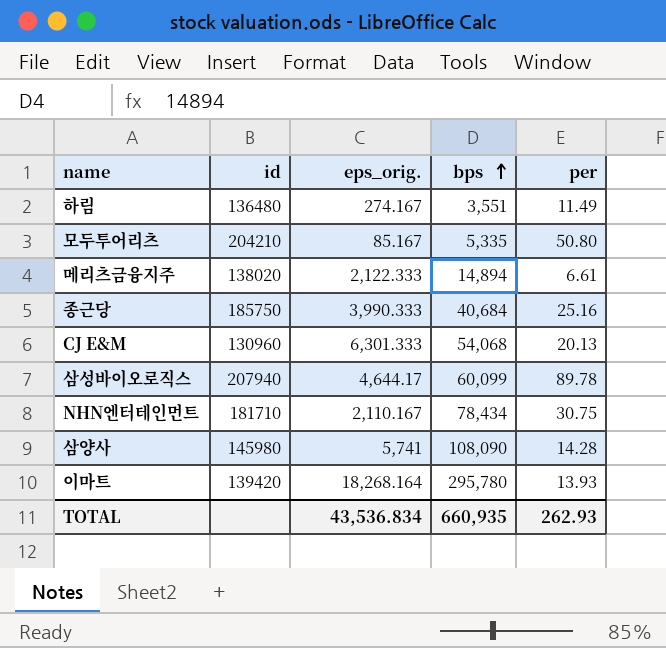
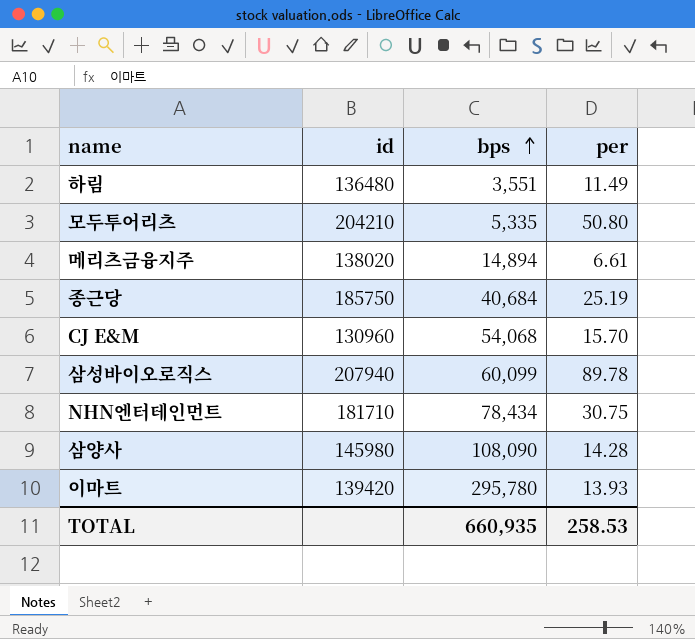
column eps_orig. | position: 3 -> none
종근당 | per: 25.16 -> 25.19
CJ E&M | per: 20.13 -> 15.70
TOTAL | per: 262.93 -> 258.53

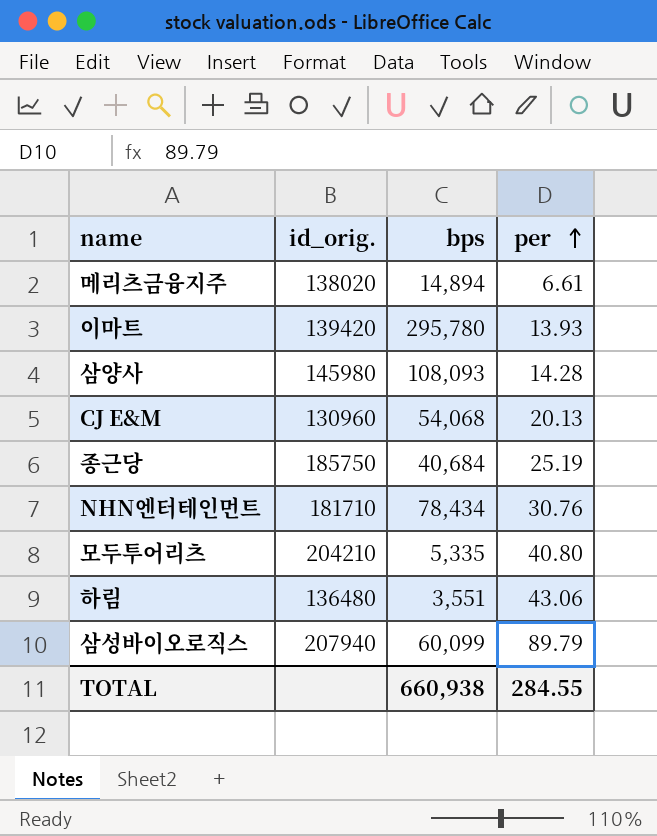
row order: bps ascending -> per ascending
column name: id -> id_orig.
삼양사 | bps: 108,090 -> 108,093
CJ E&M | per: 15.70 -> 20.13
NHN엔터테인먼트 | per: 30.75 -> 30.76
모두투어리츠 | per: 50.80 -> 40.80
하림 | per: 11.49 -> 43.06
삼성바이오로직스 | per: 89.78 -> 89.79
TOTAL | bps: 660,935 -> 660,938
TOTAL | per: 258.53 -> 284.55

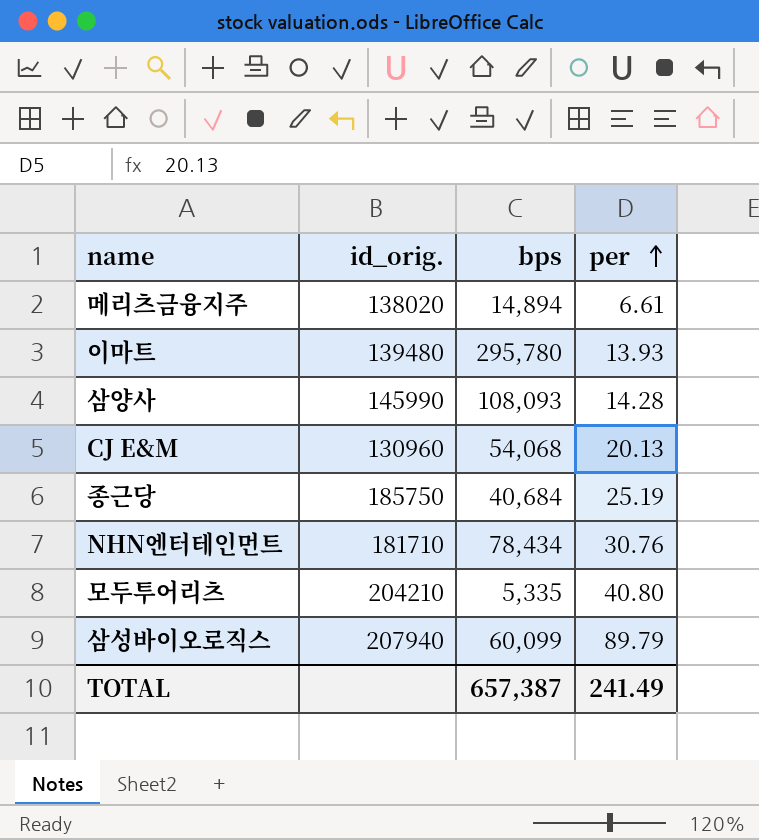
row 하림: 136480 | 3,551 | 43.06 -> none
이마트 | id_orig.: 139420 -> 139480
삼양사 | id_orig.: 145980 -> 145990
TOTAL | bps: 660,938 -> 657,387
TOTAL | per: 284.55 -> 241.49

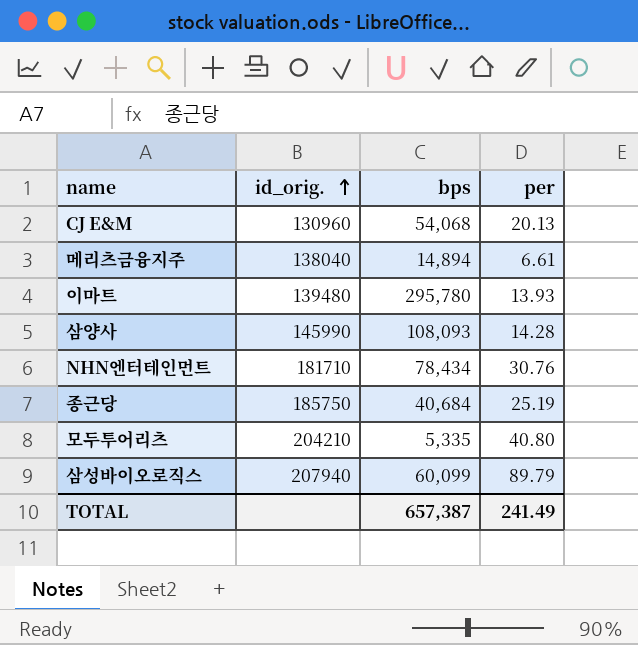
row order: per ascending -> id_orig. ascending
메리츠금융지주 | id_orig.: 138020 -> 138040

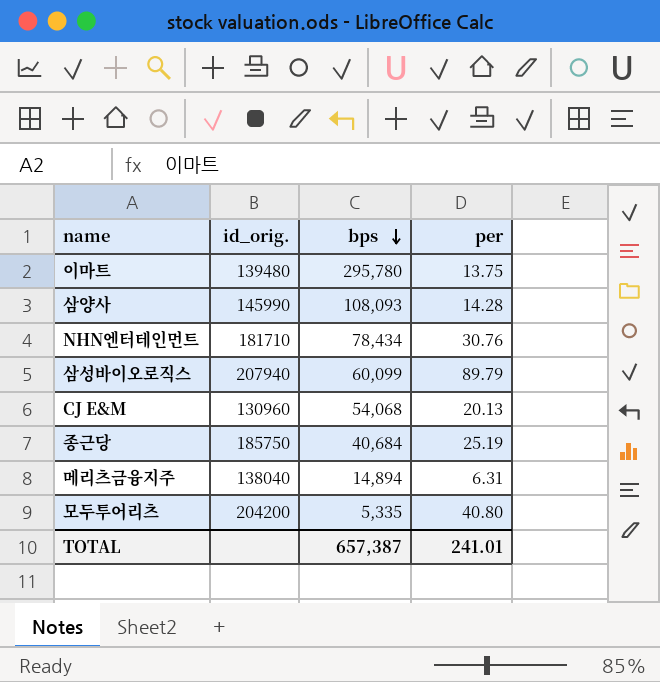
row order: id_orig. ascending -> bps descending
이마트 | per: 13.93 -> 13.75
메리츠금융지주 | per: 6.61 -> 6.31
모두투어리츠 | id_orig.: 204210 -> 204200
TOTAL | per: 241.49 -> 241.01

